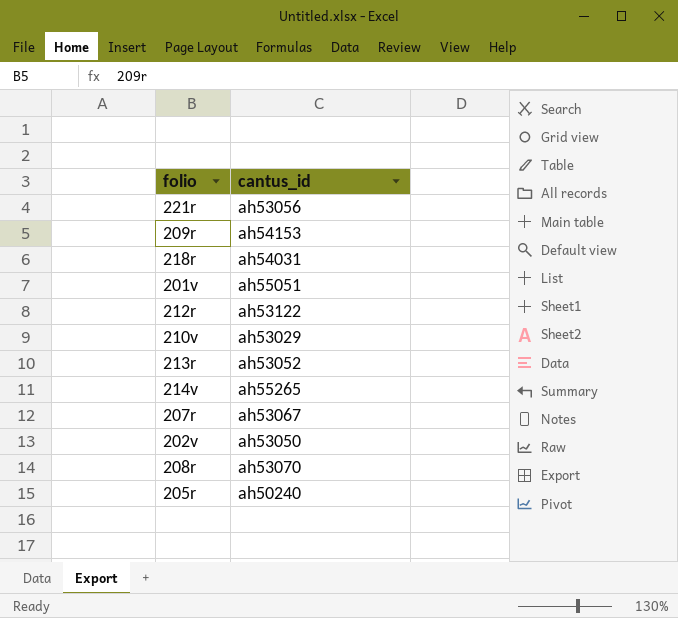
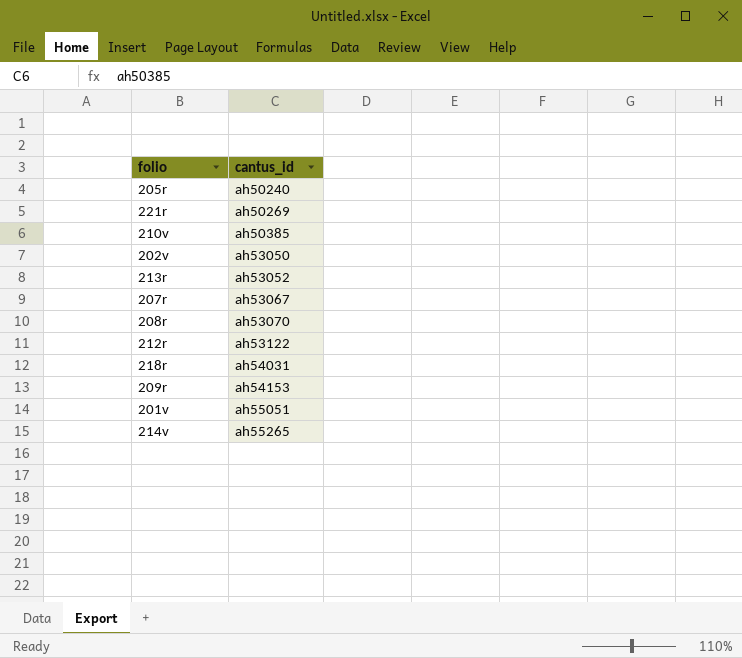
row order: none -> cantus_id ascending
221r | cantus_id: ah53056 -> ah50269
210v | cantus_id: ah53029 -> ah50385

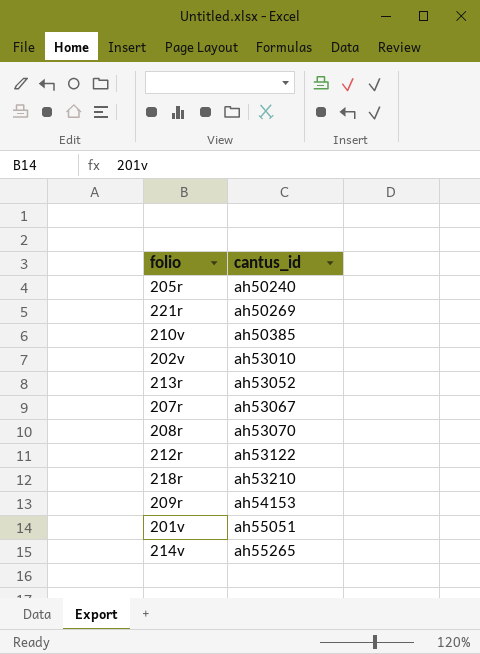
202v | cantus_id: ah53050 -> ah53010
218r | cantus_id: ah54031 -> ah53210

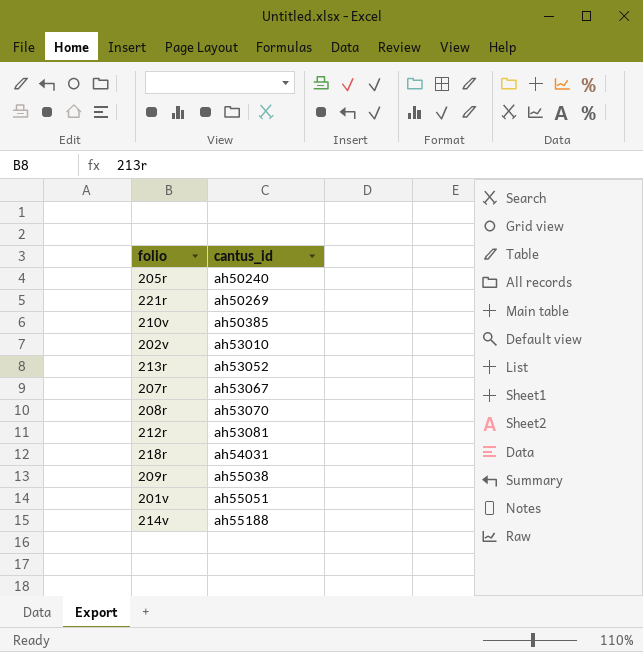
212r | cantus_id: ah53122 -> ah53081
218r | cantus_id: ah53210 -> ah54031
209r | cantus_id: ah54153 -> ah55038
214v | cantus_id: ah55265 -> ah55188

